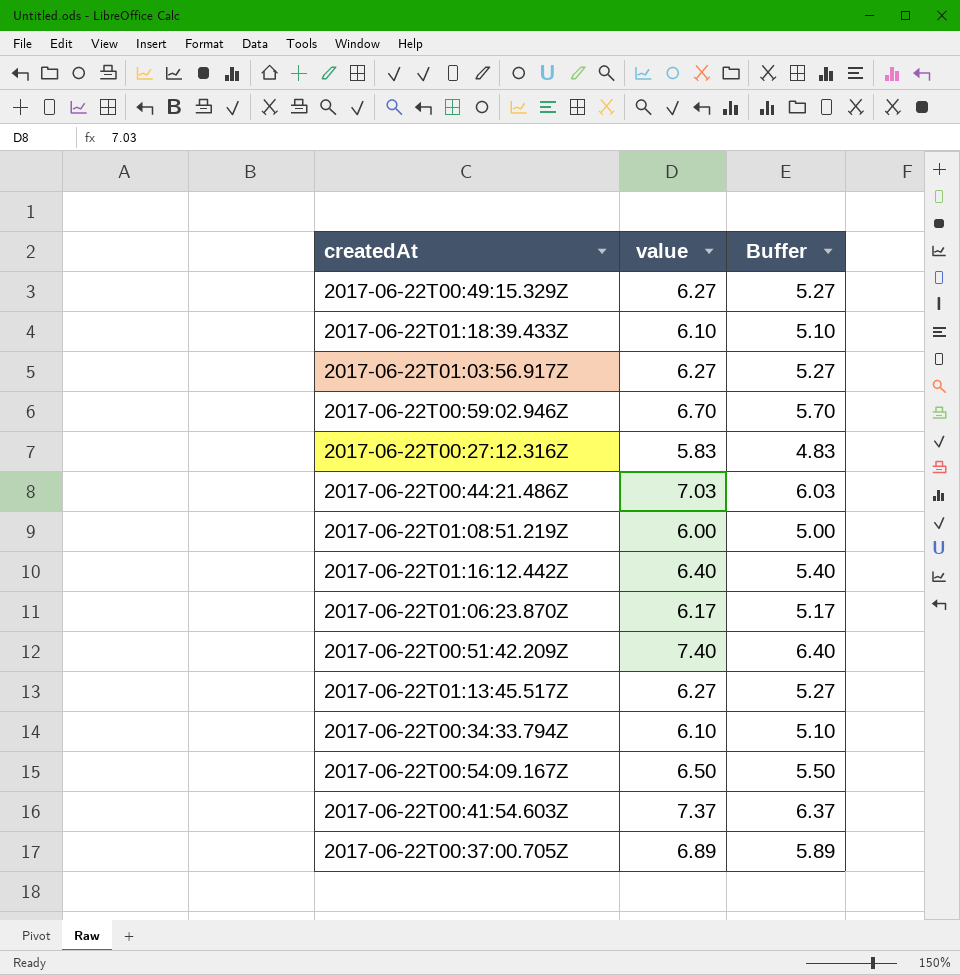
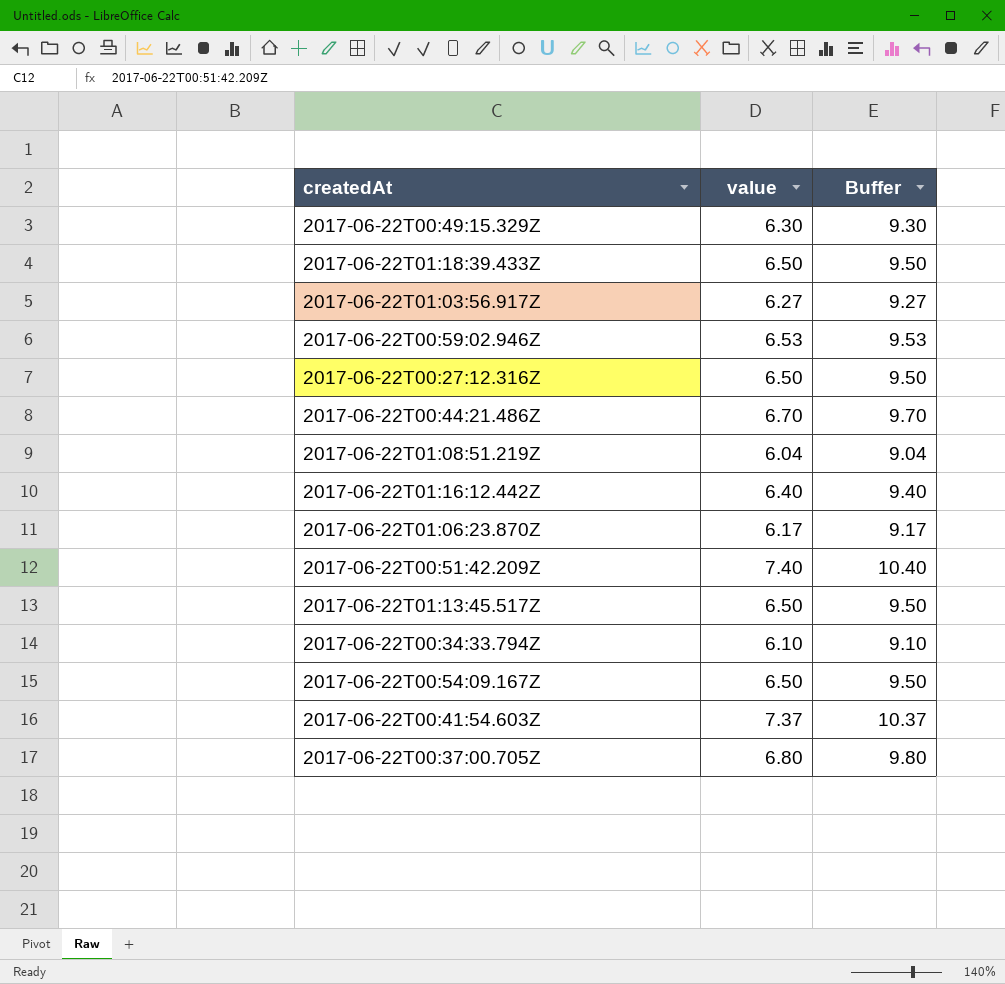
column Buffer | formula: [value] - 1 -> [value] + 3
2017-06-22T00:49:15.329Z | value: 6.27 -> 6.30
2017-06-22T01:18:39.433Z | value: 6.10 -> 6.50
2017-06-22T00:59:02.946Z | value: 6.70 -> 6.53
2017-06-22T00:27:12.316Z | value: 5.83 -> 6.50
2017-06-22T00:44:21.486Z | value: 7.03 -> 6.70
2017-06-22T01:08:51.219Z | value: 6.00 -> 6.04
2017-06-22T01:13:45.517Z | value: 6.27 -> 6.50
2017-06-22T00:37:00.705Z | value: 6.89 -> 6.80

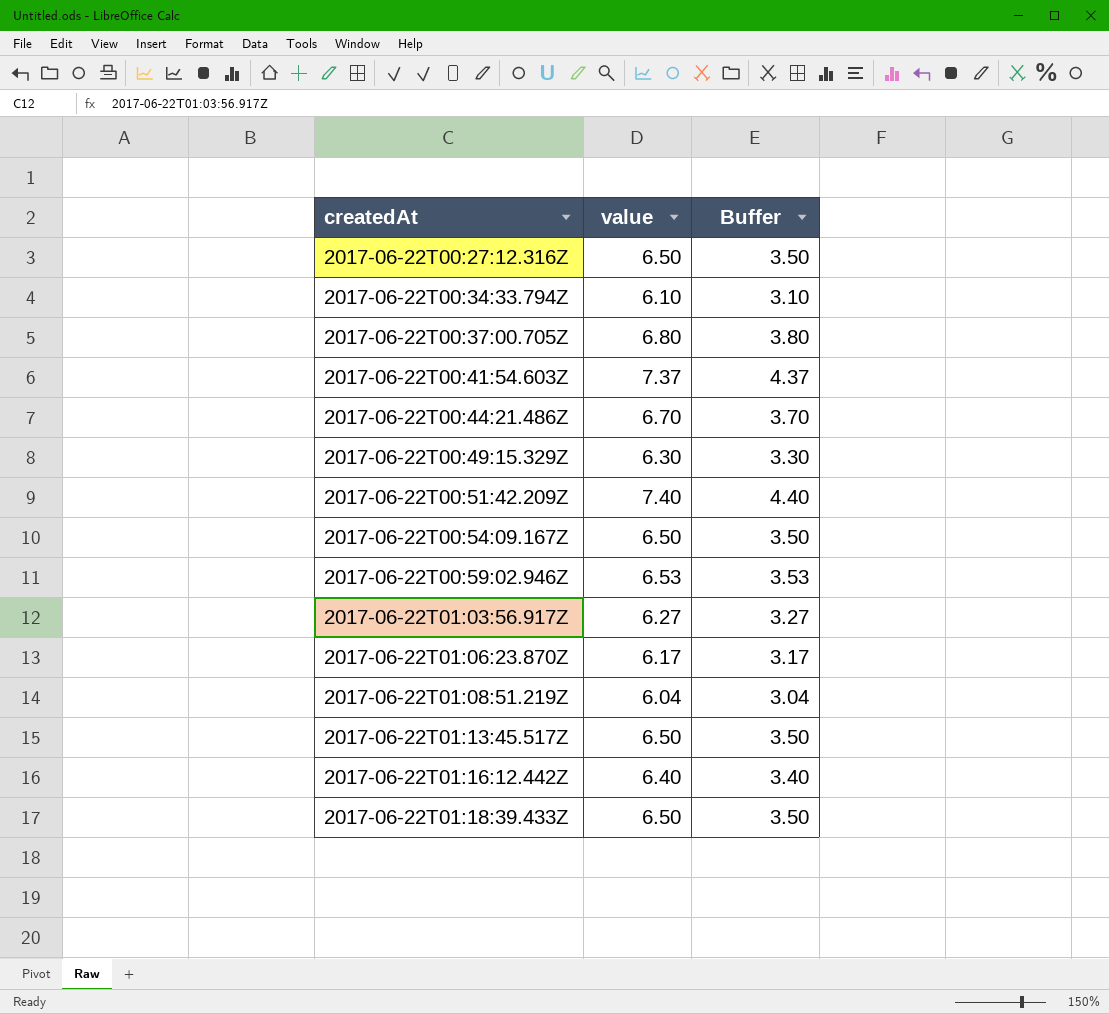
row order: none -> createdAt ascending
column Buffer | formula: [value] + 3 -> [value] - 3

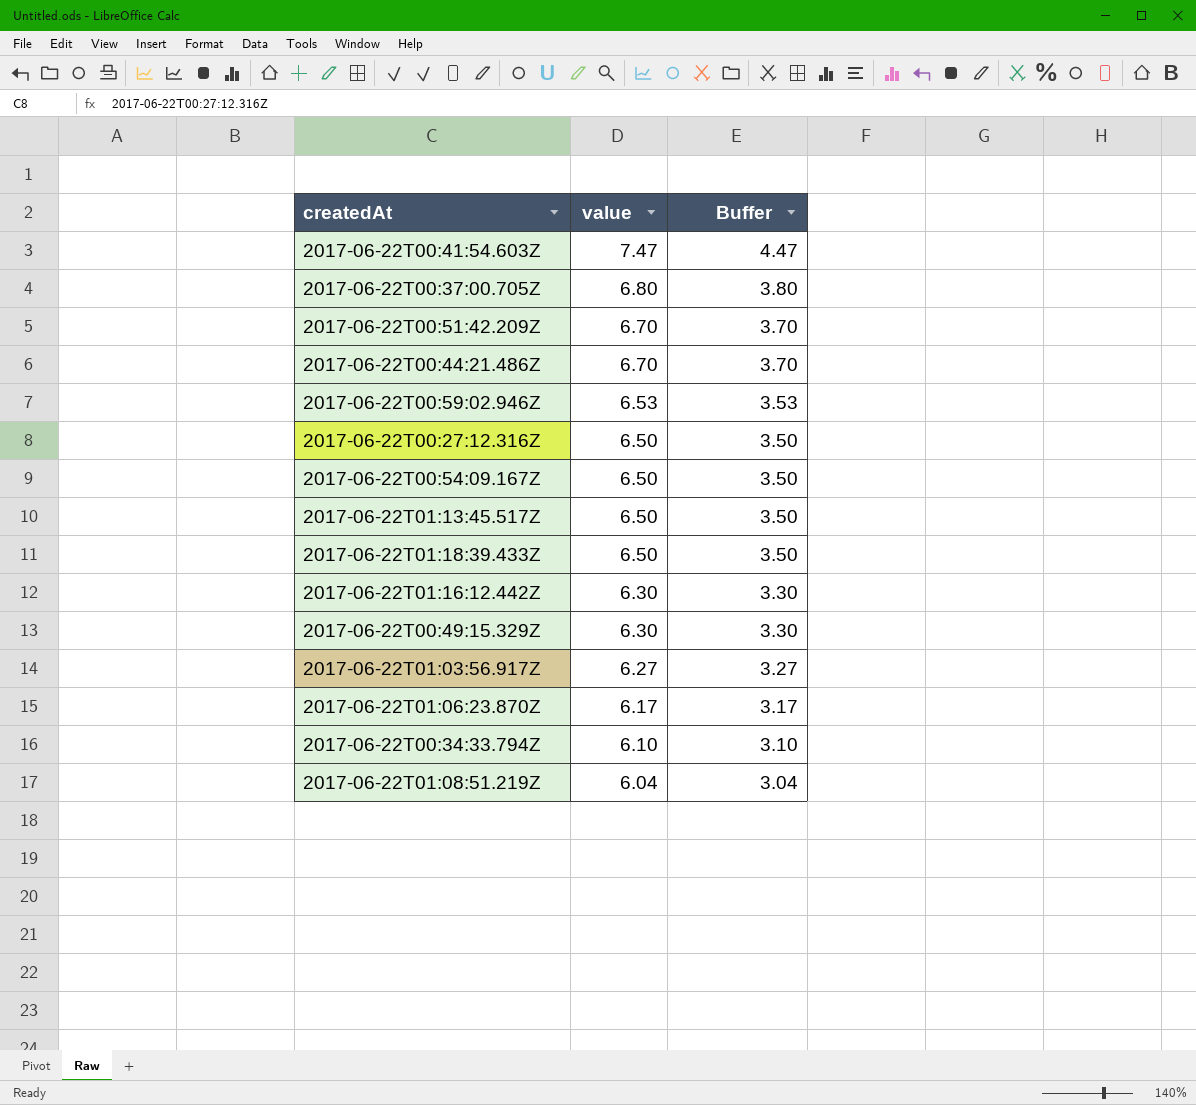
row order: createdAt ascending -> value descending
2017-06-22T00:41:54.603Z | value: 7.37 -> 7.47
2017-06-22T00:41:54.603Z | Buffer: 4.37 -> 4.47
2017-06-22T00:51:42.209Z | value: 7.40 -> 6.70
2017-06-22T00:51:42.209Z | Buffer: 4.40 -> 3.70
2017-06-22T01:16:12.442Z | value: 6.40 -> 6.30
2017-06-22T01:16:12.442Z | Buffer: 3.40 -> 3.30

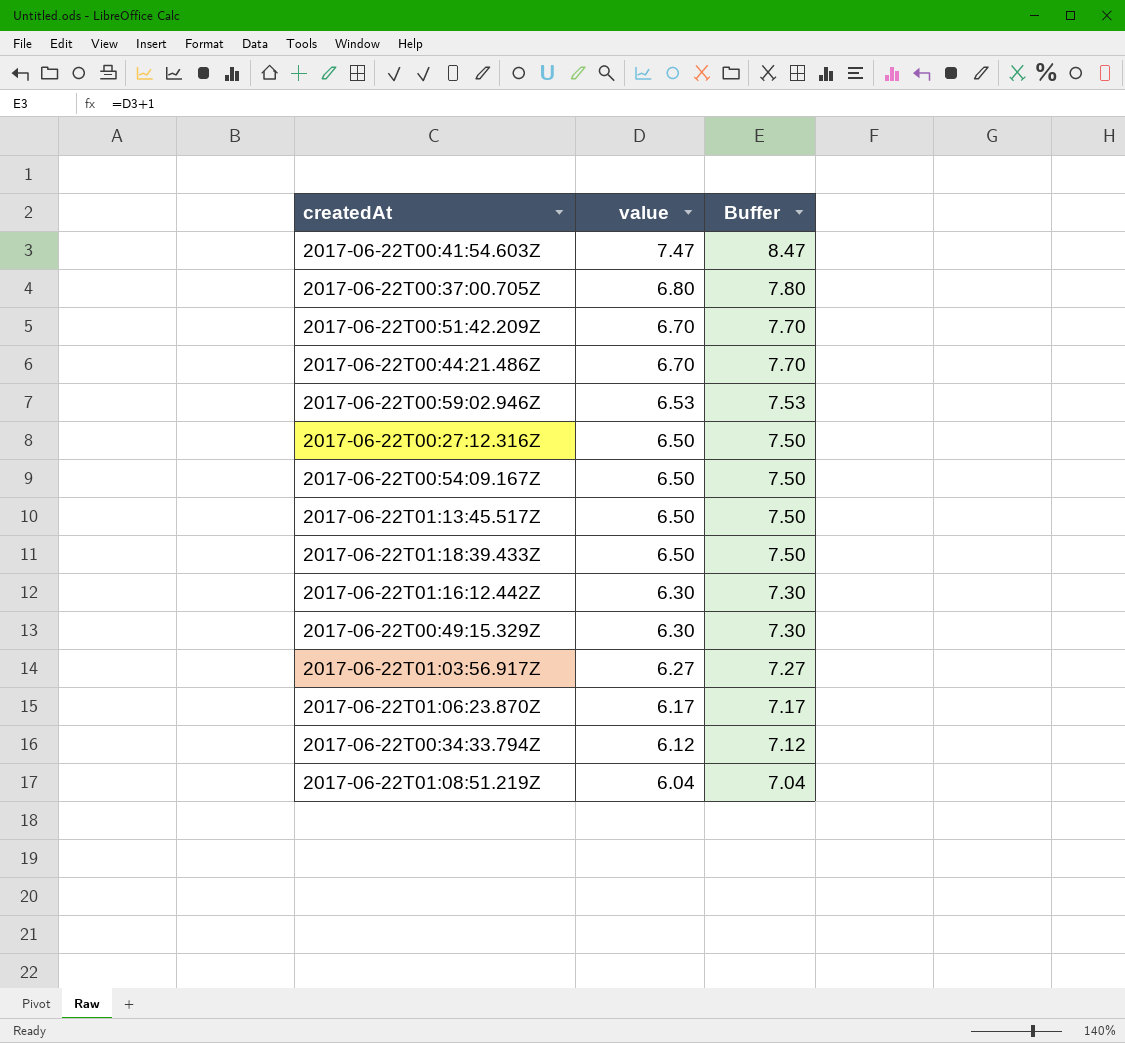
column Buffer | formula: [value] - 3 -> [value] + 1
2017-06-22T00:34:33.794Z | value: 6.10 -> 6.12

